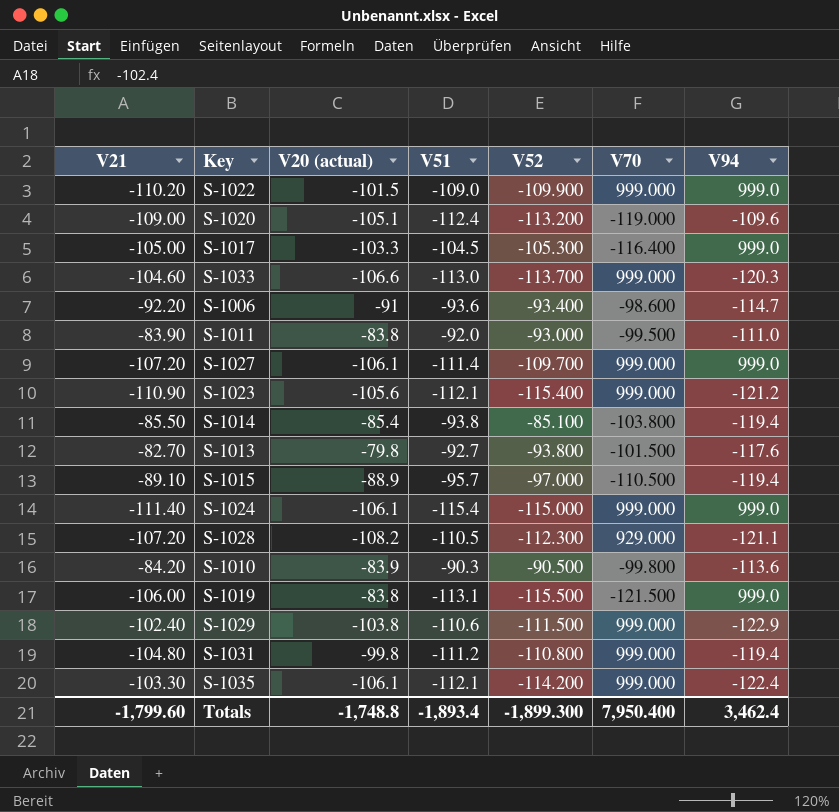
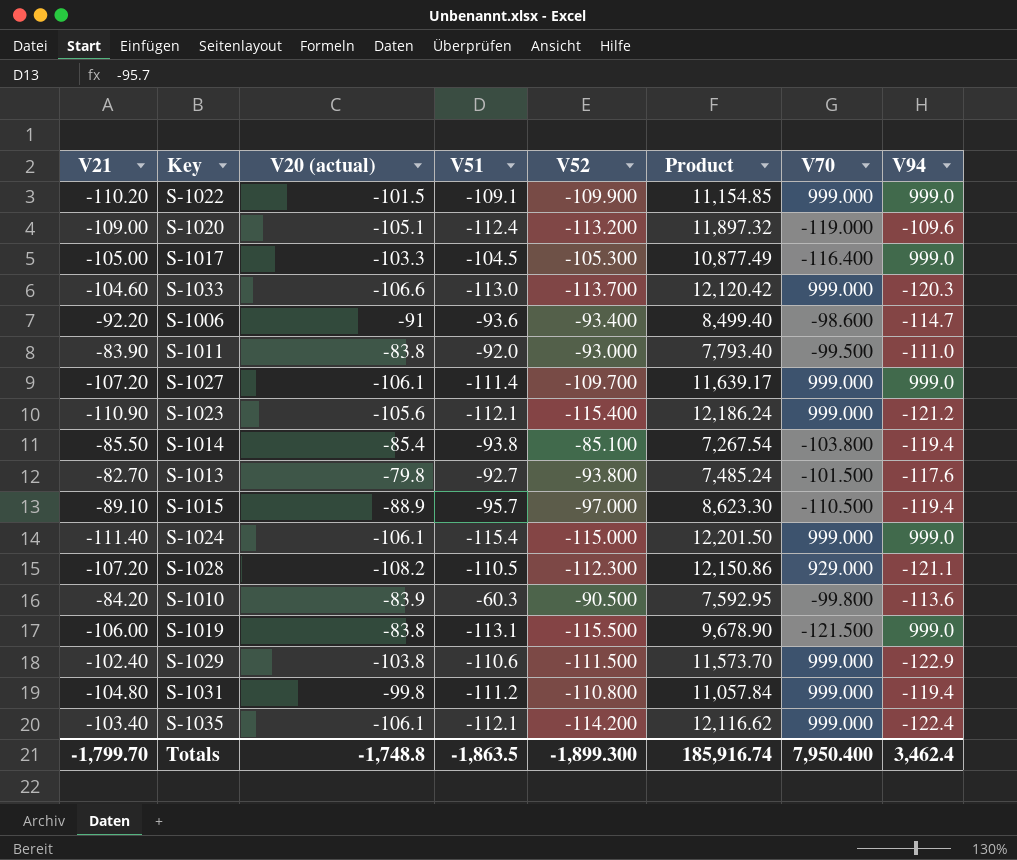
column Product | formula: none -> [V20 (actual)] * [V52]
S-1022 | V51: -109.0 -> -109.1
S-1010 | V51: -90.3 -> -60.3
S-1035 | V21: -103.30 -> -103.40
Totals | V21: -1,799.60 -> -1,799.70
Totals | V51: -1,893.4 -> -1,863.5

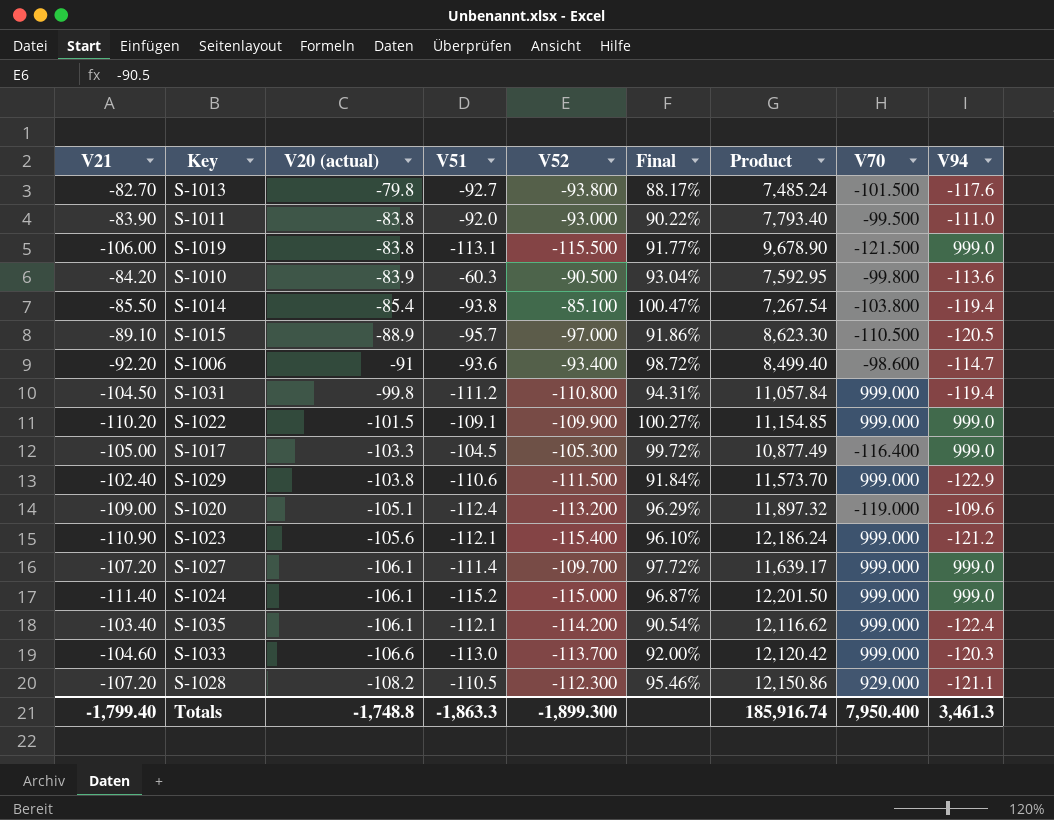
row order: none -> V20 (actual) descending
column Final | formula: none -> [V21] / [V52]
S-1015 | V94: -119.4 -> -120.5
S-1031 | V21: -104.80 -> -104.50
S-1024 | V51: -115.4 -> -115.2
Totals | V21: -1,799.70 -> -1,799.40
Totals | V51: -1,863.5 -> -1,863.3
Totals | V94: 3,462.4 -> 3,461.3

